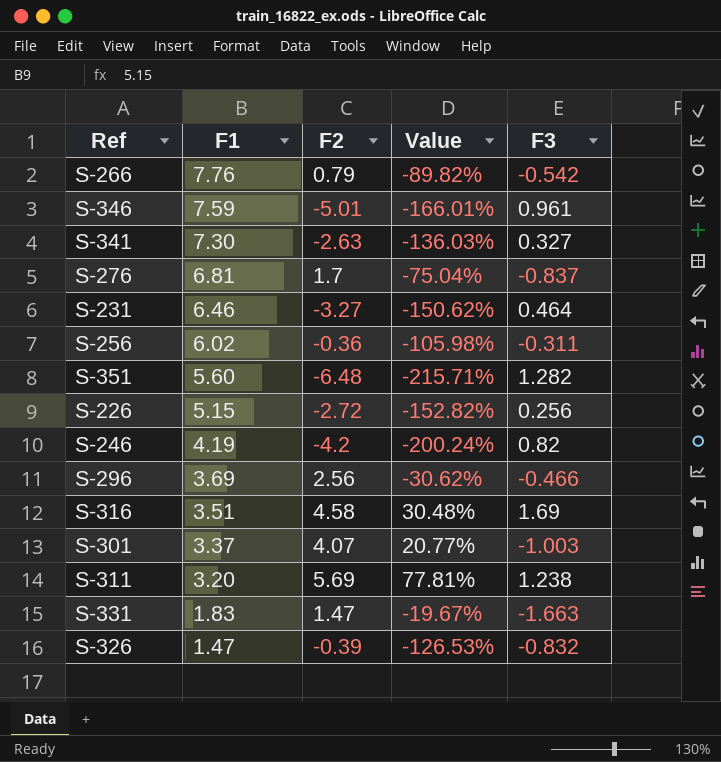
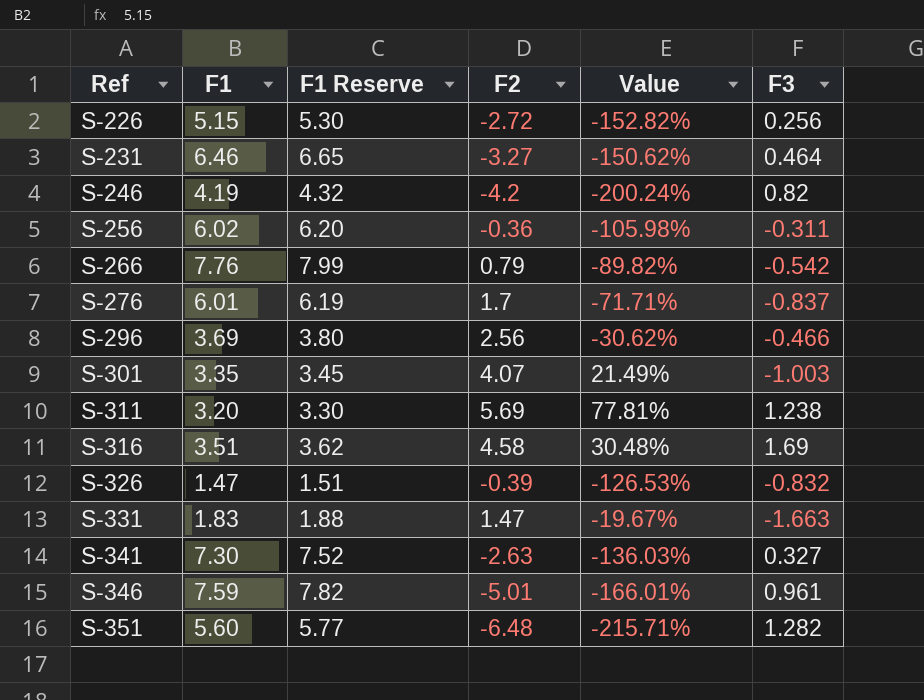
row order: F1 descending -> Ref ascending
column F1 Reserve | formula: none -> [F1] * 1.03
S-276 | F1: 6.81 -> 6.01
S-276 | Value: -75.04% -> -71.71%
S-301 | F1: 3.37 -> 3.35
S-301 | Value: 20.77% -> 21.49%

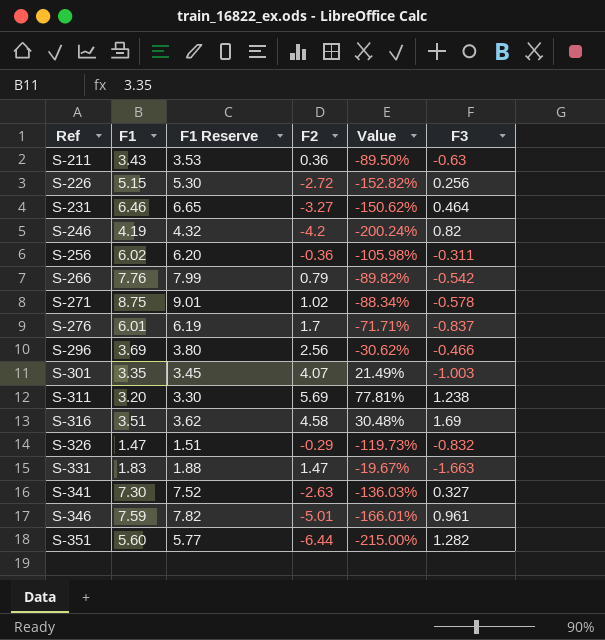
row S-211: none -> 3.43 | 3.53 | 0.36 | -89.50% | -0.63
row S-271: none -> 8.75 | 9.01 | 1.02 | -88.34% | -0.578
S-326 | F2: -0.39 -> -0.29
S-326 | Value: -126.53% -> -119.73%
S-351 | F2: -6.48 -> -6.44
S-351 | Value: -215.71% -> -215.00%

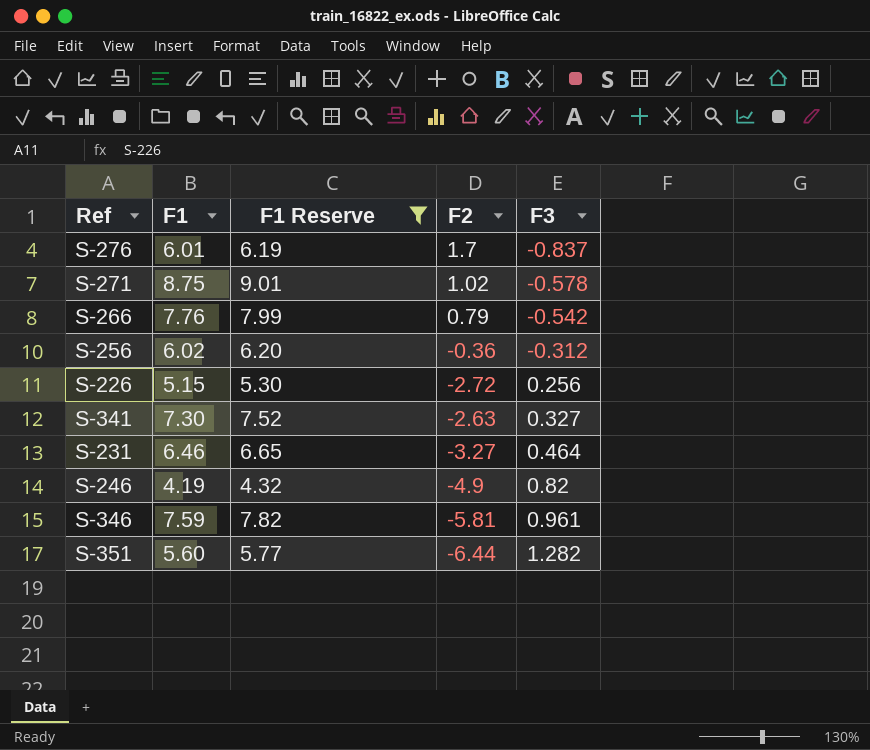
filter: none -> F1 Reserve >= 4.32
row order: Ref ascending -> F3 ascending
column Value | formula: ([F2] - [F1]) / [F1] -> none
S-256 | F3: -0.311 -> -0.312
S-246 | F2: -4.2 -> -4.9
S-346 | F2: -5.01 -> -5.81

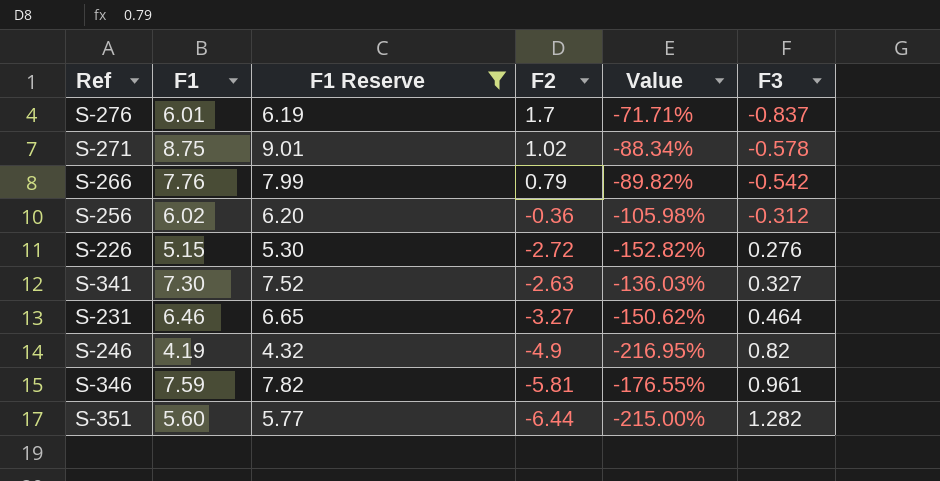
column Value | formula: none -> ([F2] - [F1]) / [F1]
S-226 | F3: 0.256 -> 0.276

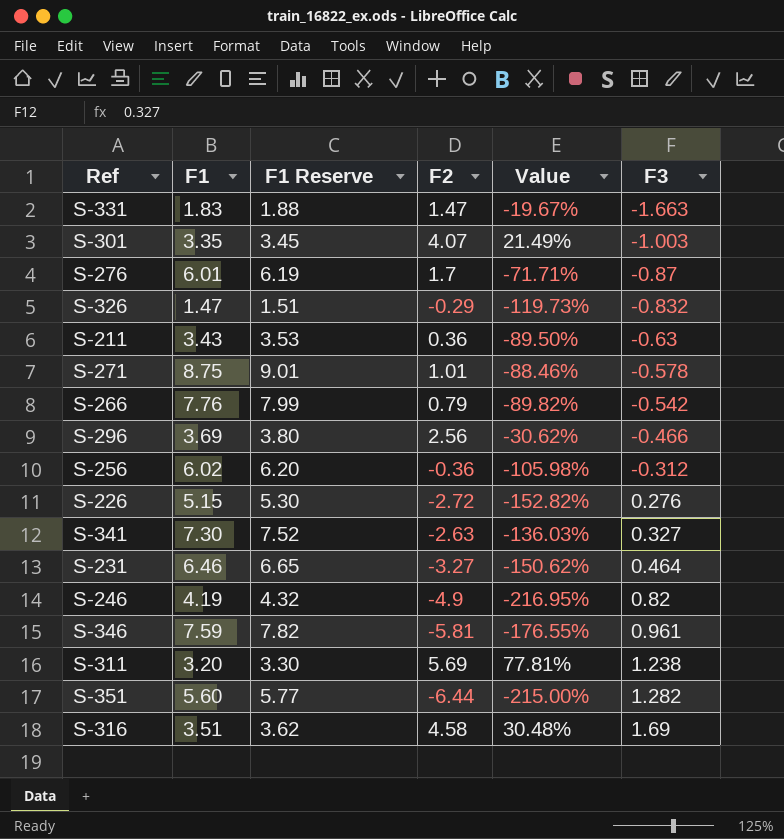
filter: F1 Reserve >= 4.32 -> none
S-276 | F3: -0.837 -> -0.87
S-271 | F2: 1.02 -> 1.01
S-271 | Value: -88.34% -> -88.46%

